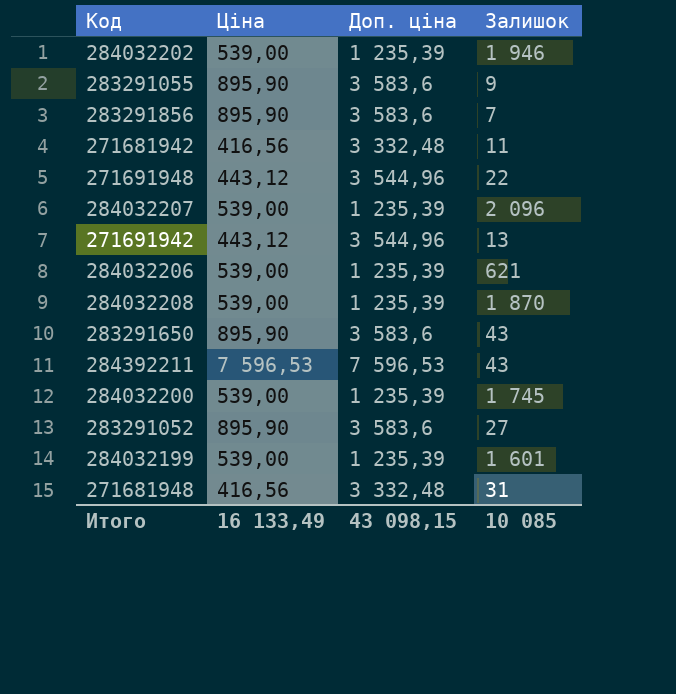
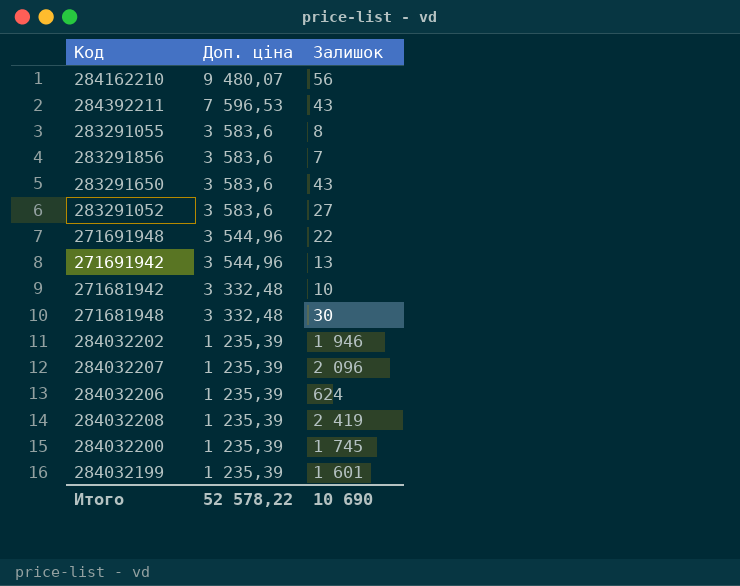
row order: none -> Доп. ціна descending
column Ціна | position: 2 -> none
row 284162210: none -> 9 480,07 | 56
283291055 | Залишок: 9 -> 8
271681942 | Залишок: 11 -> 10
271681948 | Залишок: 31 -> 30
284032206 | Залишок: 621 -> 624
284032208 | Залишок: 1 870 -> 2 419
Итого | Доп. ціна: 43 098,15 -> 52 578,22
Итого | Залишок: 10 085 -> 10 690

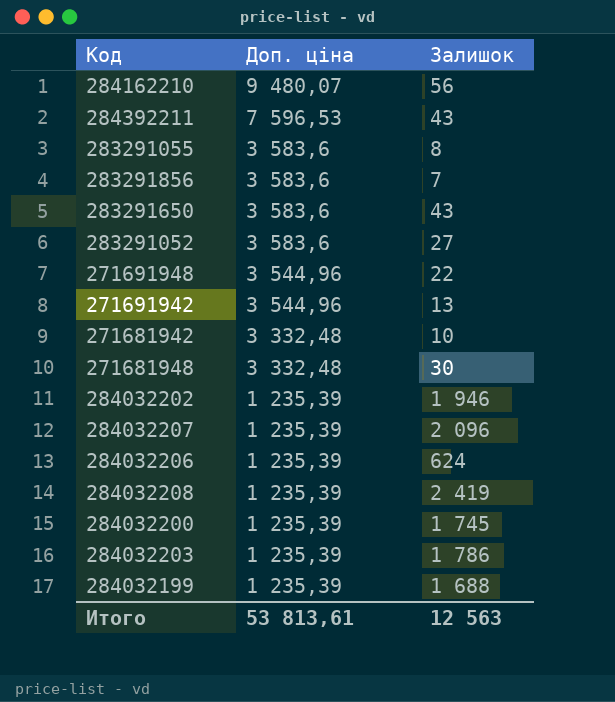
row 284032203: none -> 1 235,39 | 1 786
284032199 | Залишок: 1 601 -> 1 688
Итого | Доп. ціна: 52 578,22 -> 53 813,61
Итого | Залишок: 10 690 -> 12 563

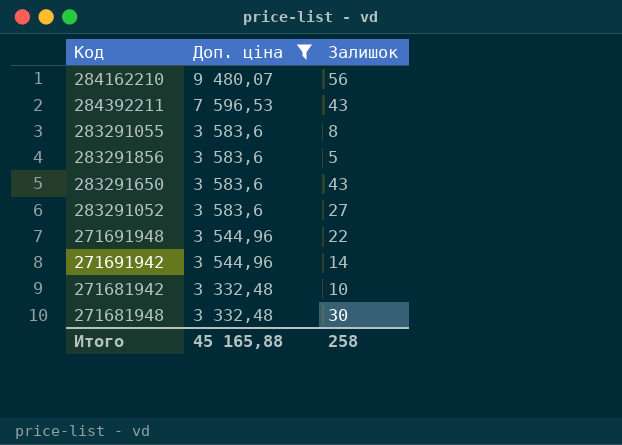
filter: none -> Доп. ціна != 1 235,39
283291856 | Залишок: 7 -> 5
271691942 | Залишок: 13 -> 14
Итого | Доп. ціна: 53 813,61 -> 45 165,88
Итого | Залишок: 12 563 -> 258

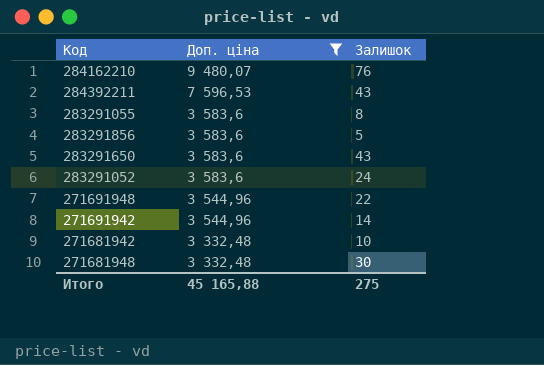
284162210 | Залишок: 56 -> 76
283291052 | Залишок: 27 -> 24
Итого | Залишок: 258 -> 275

